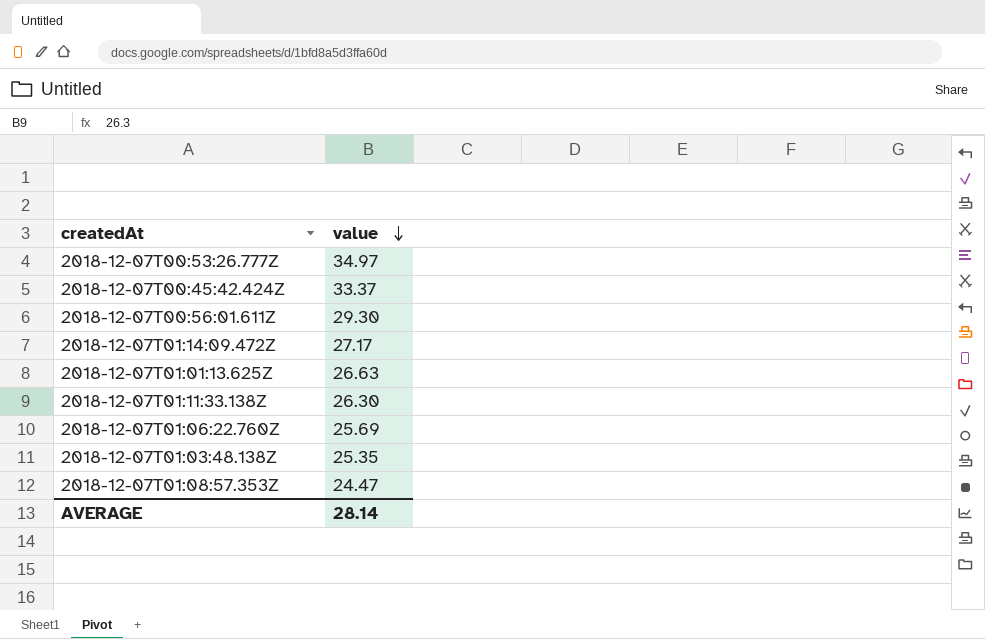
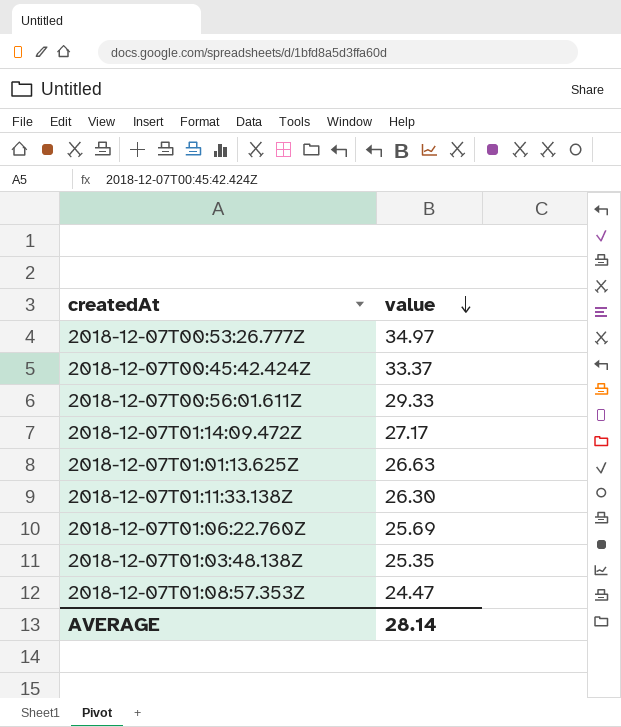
2018-12-07T00:56:01.611Z | value: 29.30 -> 29.33

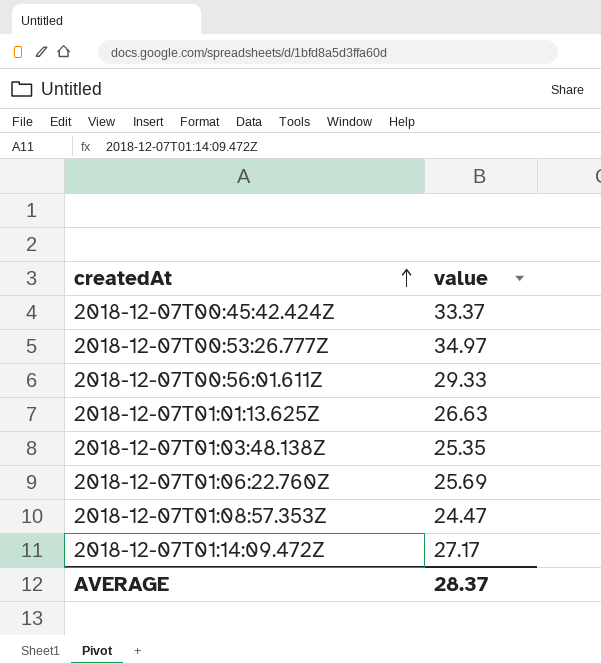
row order: value descending -> createdAt ascending
row 2018-12-07T01:11:33.138Z: 26.30 -> none
AVERAGE | value: 28.14 -> 28.37

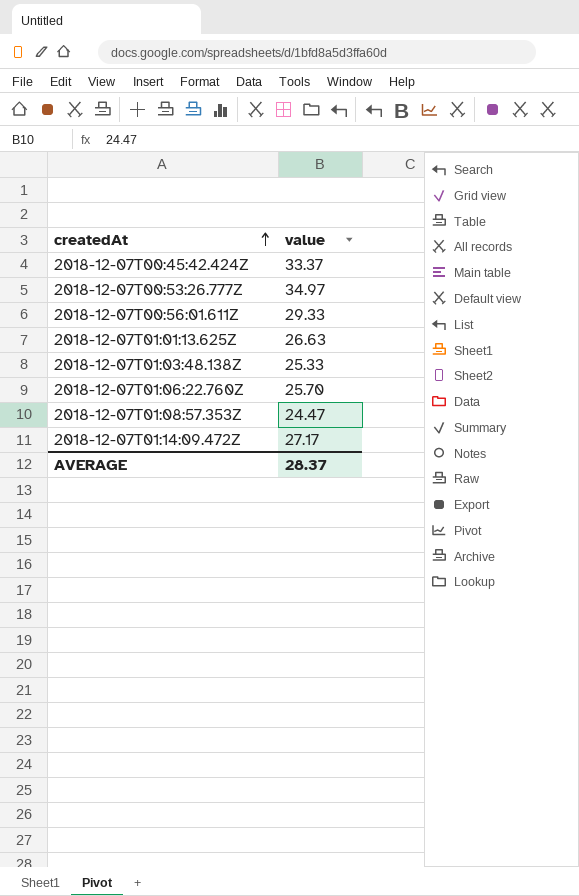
2018-12-07T01:03:48.138Z | value: 25.35 -> 25.33
2018-12-07T01:06:22.760Z | value: 25.69 -> 25.70

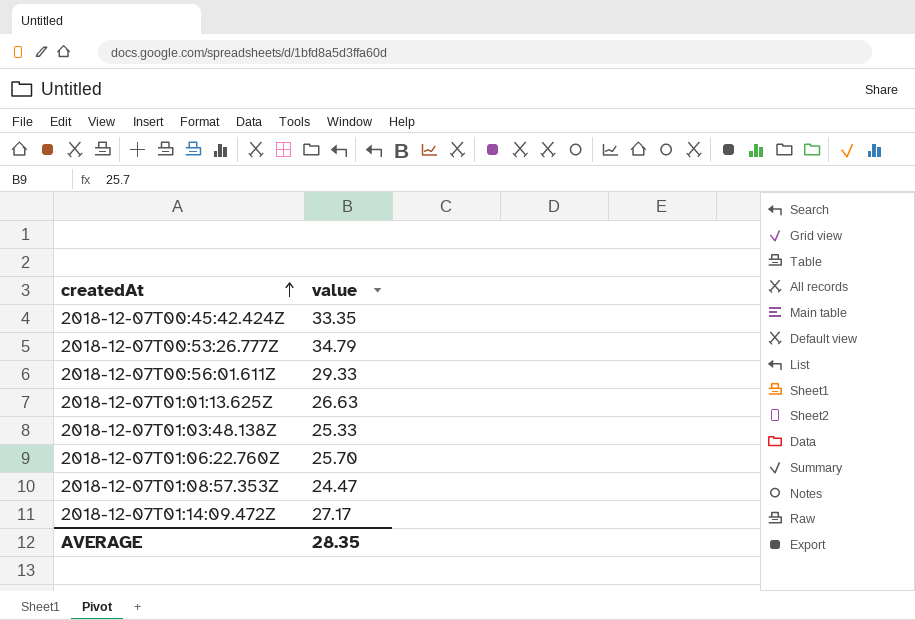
2018-12-07T00:45:42.424Z | value: 33.37 -> 33.35
2018-12-07T00:53:26.777Z | value: 34.97 -> 34.79
AVERAGE | value: 28.37 -> 28.35

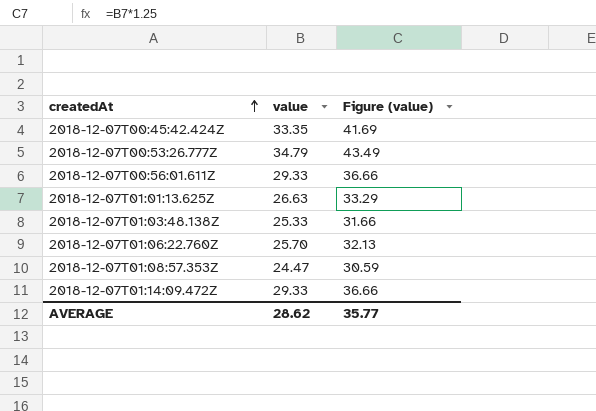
column Figure (value) | formula: none -> [value] * 1.25
2018-12-07T01:14:09.472Z | value: 27.17 -> 29.33
AVERAGE | value: 28.35 -> 28.62

